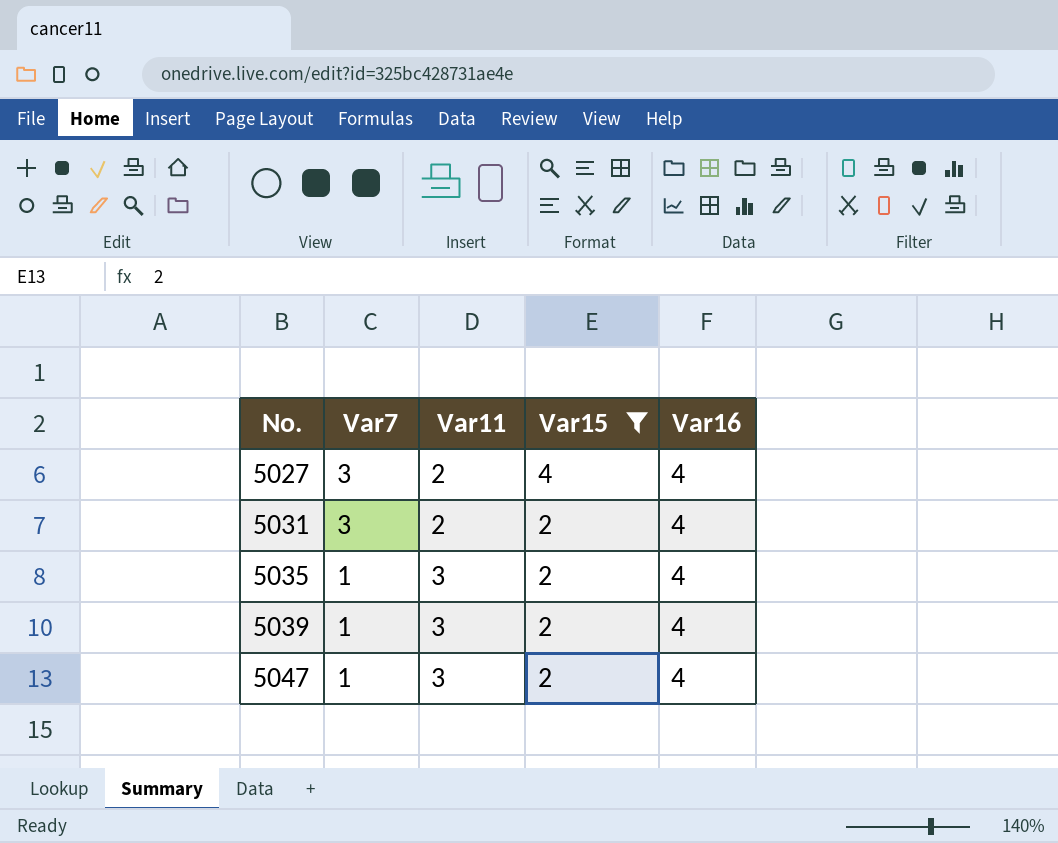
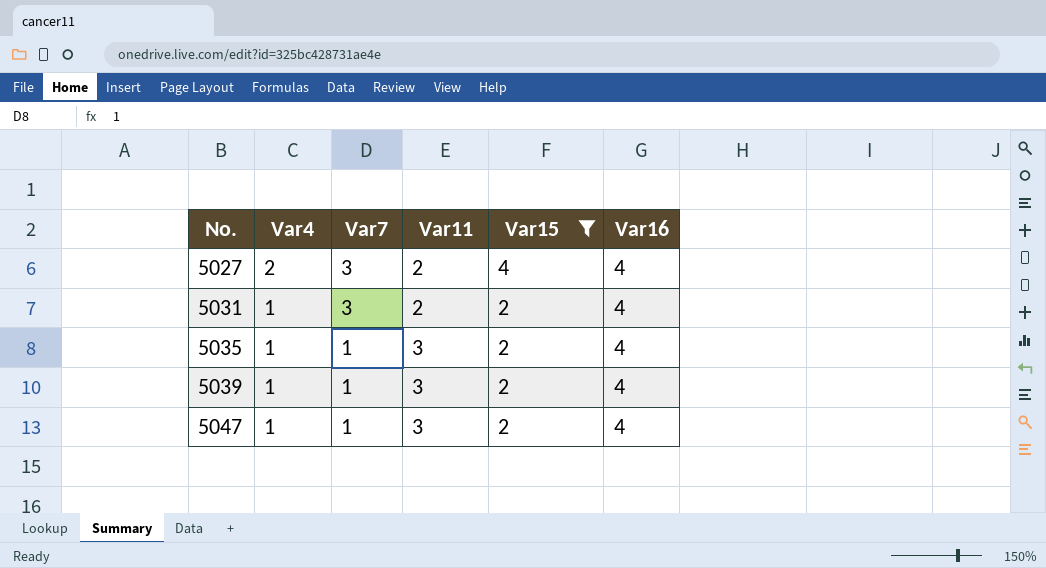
column Var4 | position: none -> 2

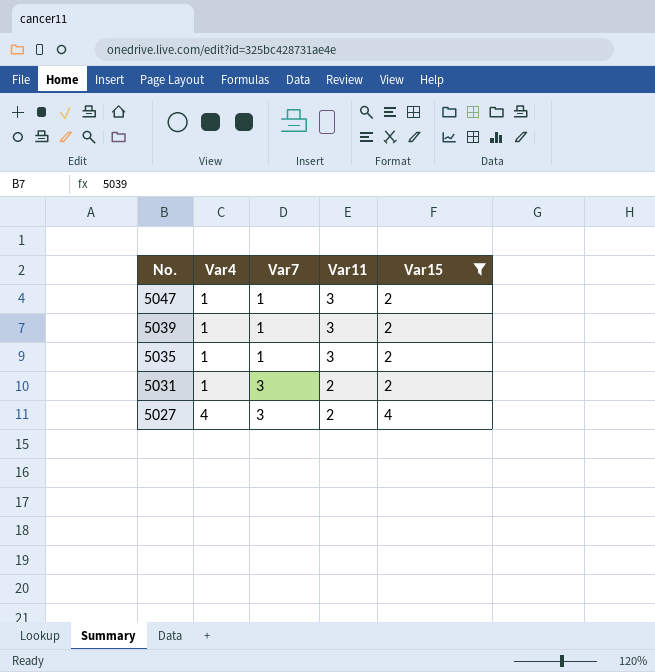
row order: No. ascending -> No. descending
column Var16 | position: 6 -> none
5027 | Var4: 2 -> 4

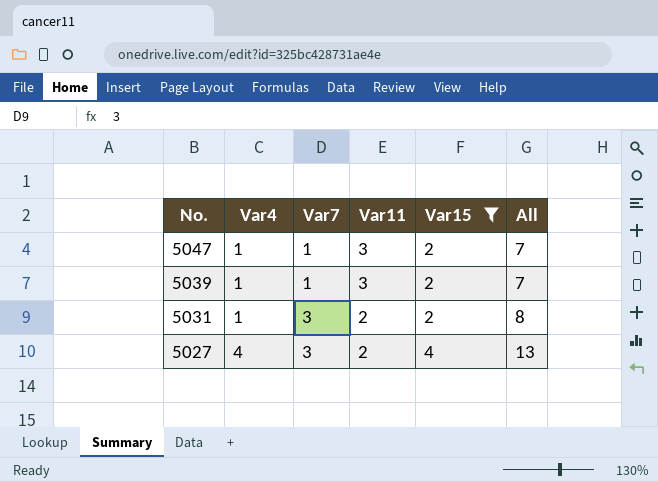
column All | formula: none -> [Var4] + [Var7] + [Var11] + [Var15]
row 5035: 1 | 1 | 3 | 2 -> none

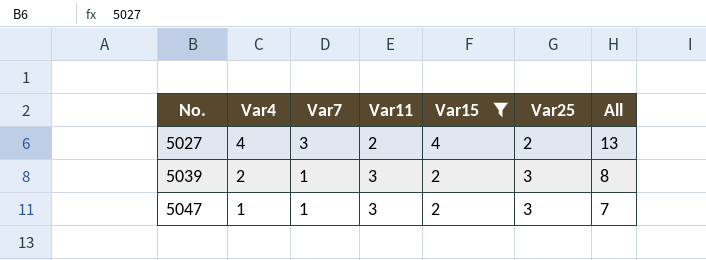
row order: No. descending -> No. ascending
column Var25 | position: none -> 6
row 5031: 1 | 3 | 2 | 2 | 8 -> none
5039 | Var4: 1 -> 2
5039 | All: 7 -> 8

